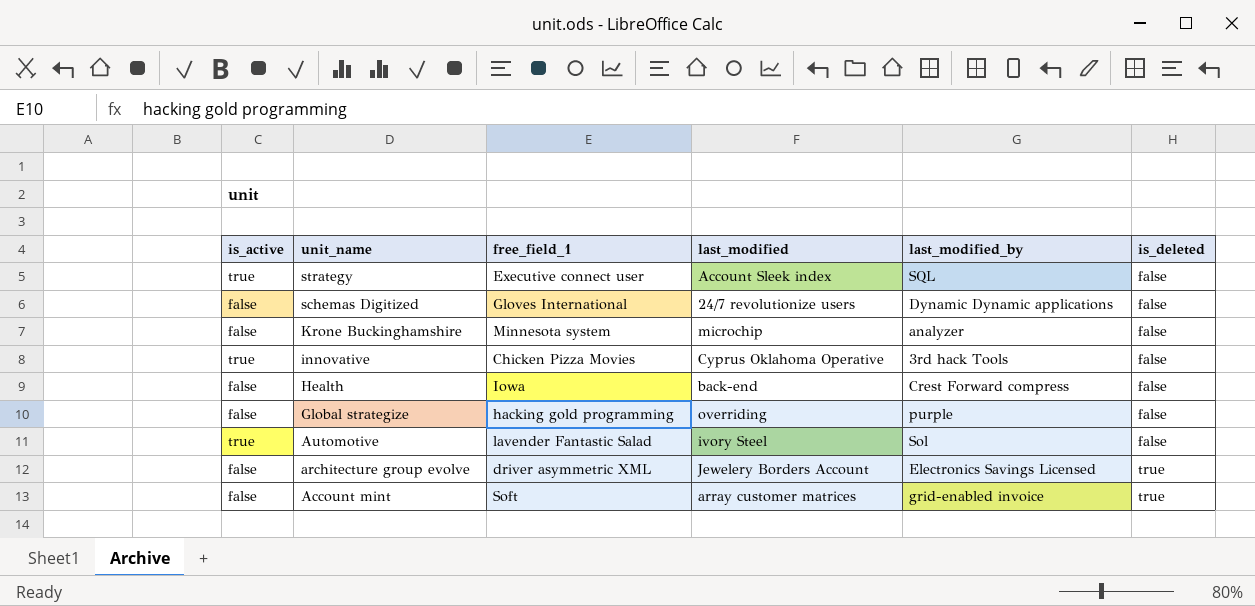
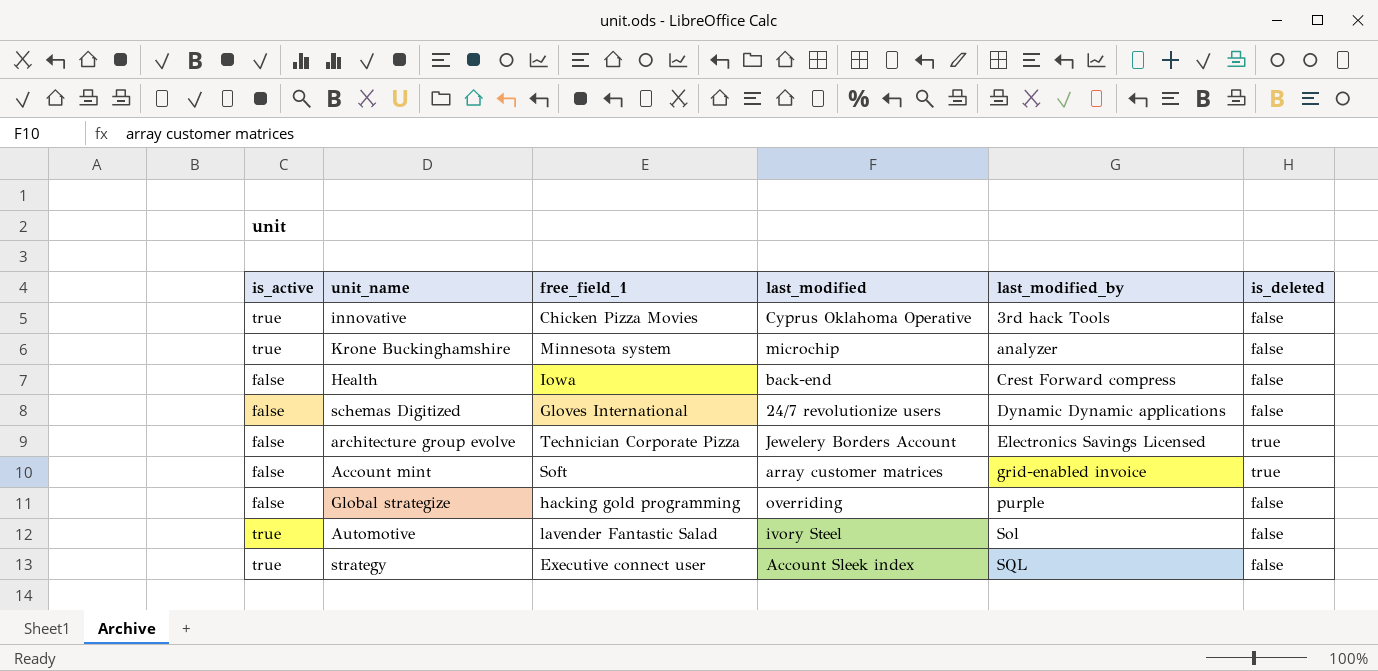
row order: unit_name descending -> last_modified_by ascending
Krone Buckinghamshire | is_active: false -> true
architecture group evolve | free_field_1: driver asymmetric XML -> Technician Corporate Pizza

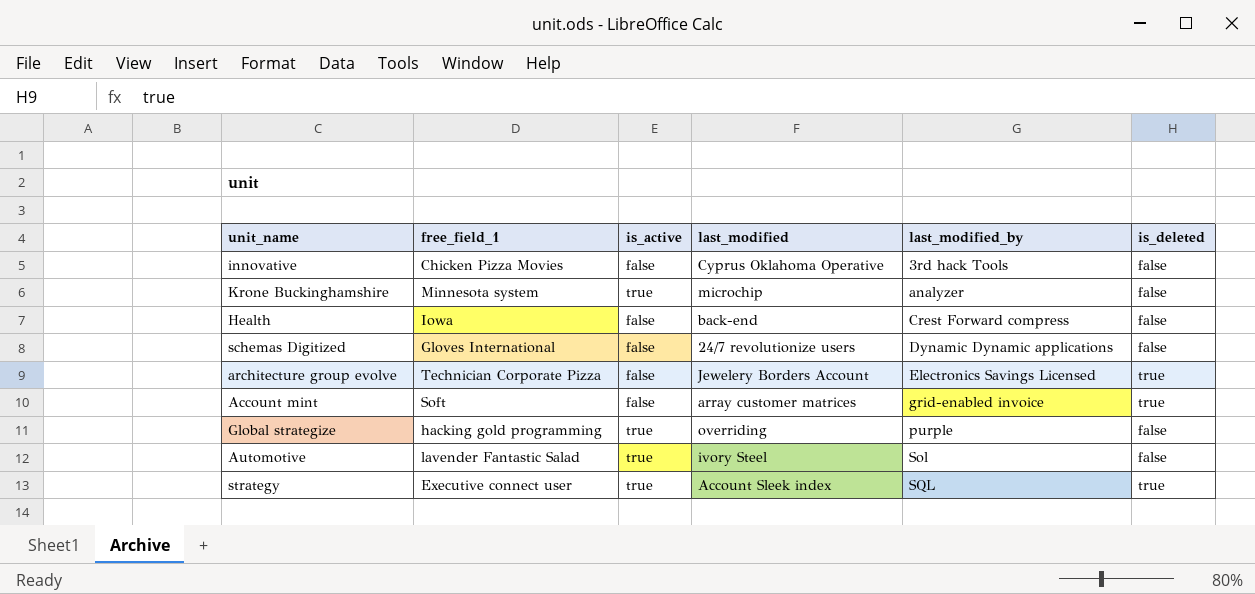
column is_active | position: 1 -> 3
innovative | is_active: true -> false
Global strategize | is_active: false -> true
strategy | is_deleted: false -> true

